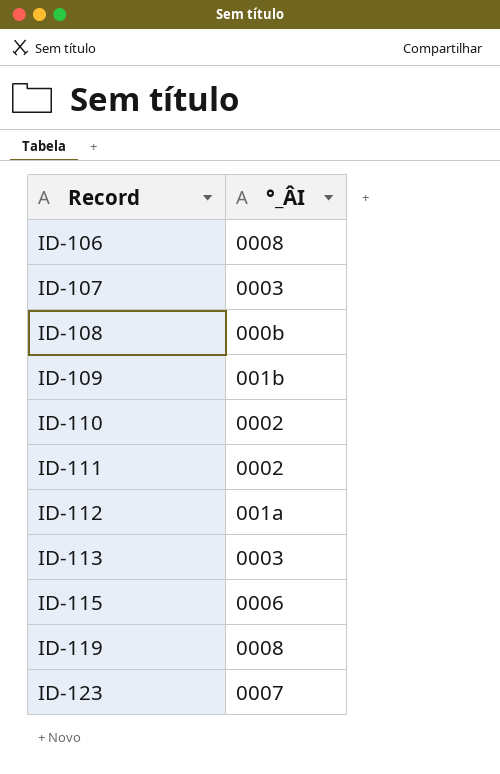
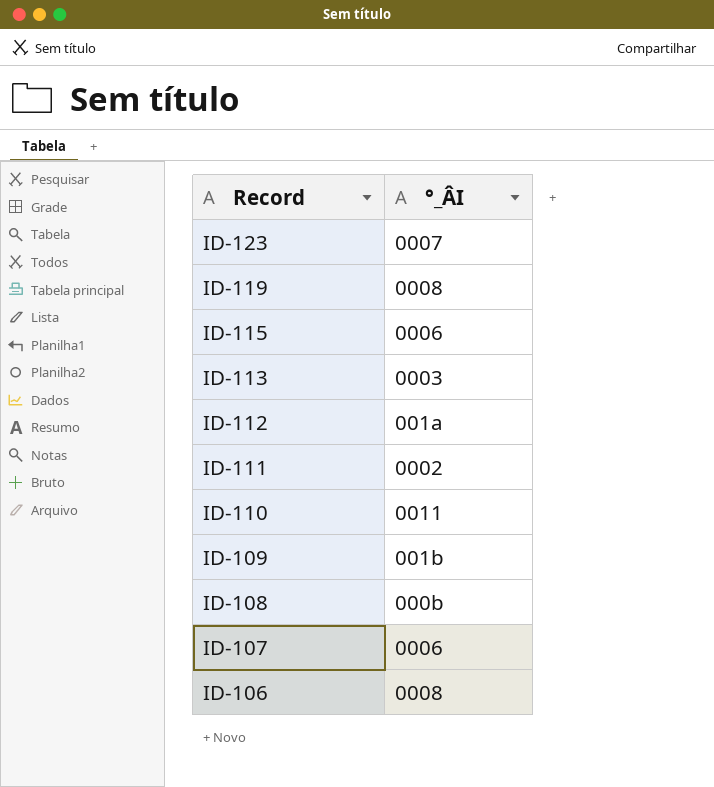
row order: Record ascending -> Record descending
ID-110 | °_ÂI: 0002 -> 0011
ID-107 | °_ÂI: 0003 -> 0006

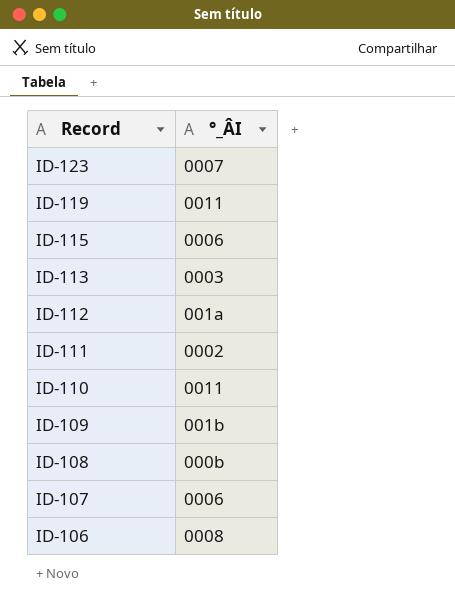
ID-119 | °_ÂI: 0008 -> 0011

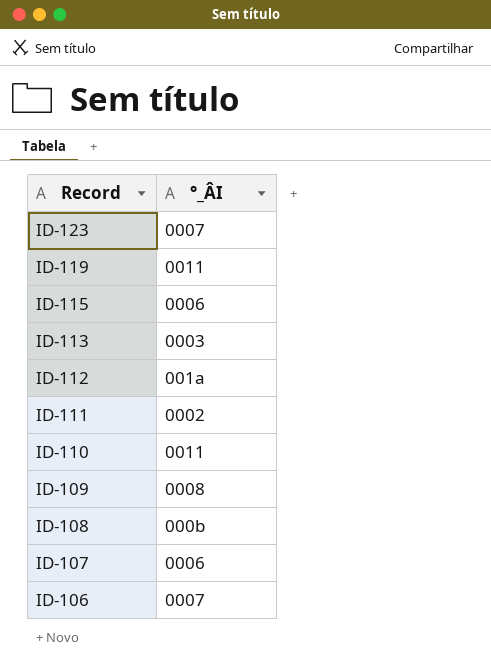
ID-109 | °_ÂI: 001b -> 0008
ID-106 | °_ÂI: 0008 -> 0007

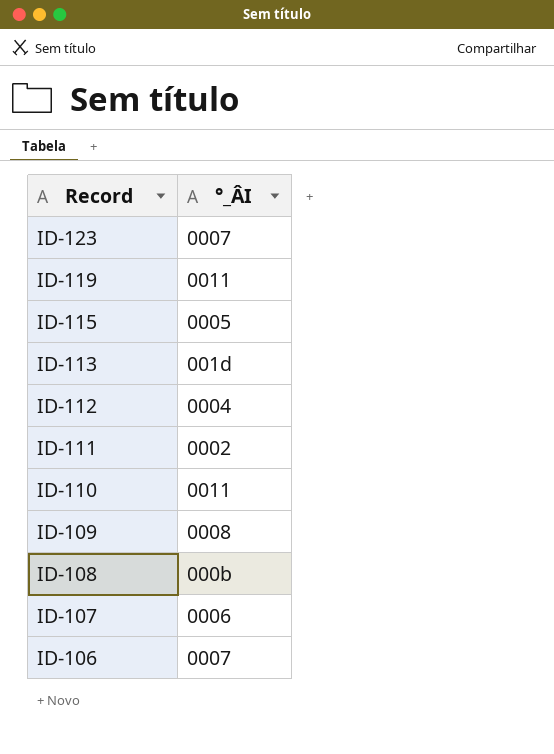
ID-115 | °_ÂI: 0006 -> 0005
ID-113 | °_ÂI: 0003 -> 001d
ID-112 | °_ÂI: 001a -> 0004

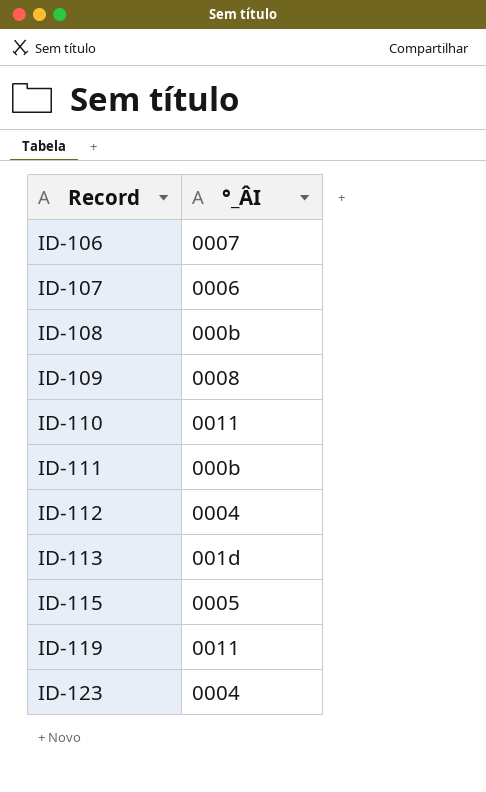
row order: Record descending -> Record ascending
ID-111 | °_ÂI: 0002 -> 000b
ID-123 | °_ÂI: 0007 -> 0004

